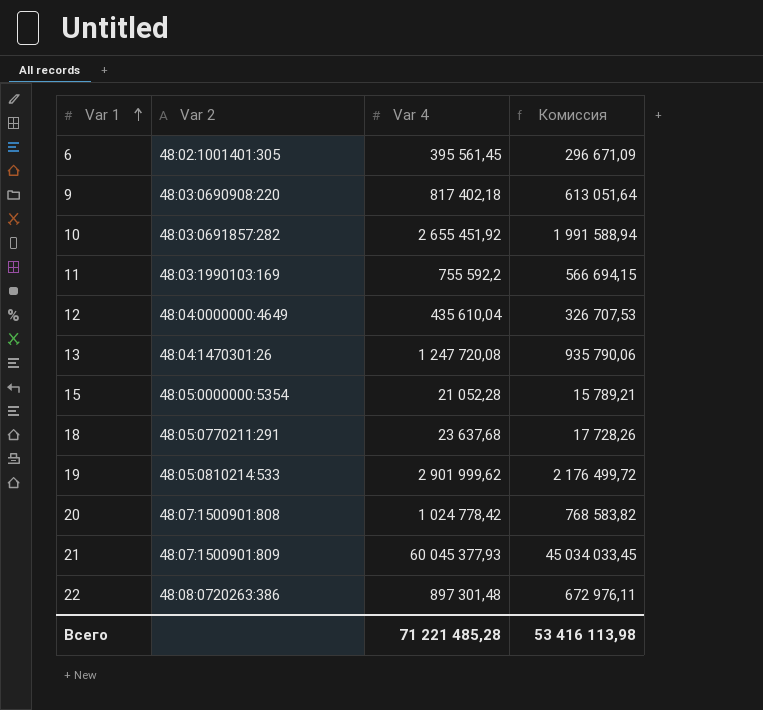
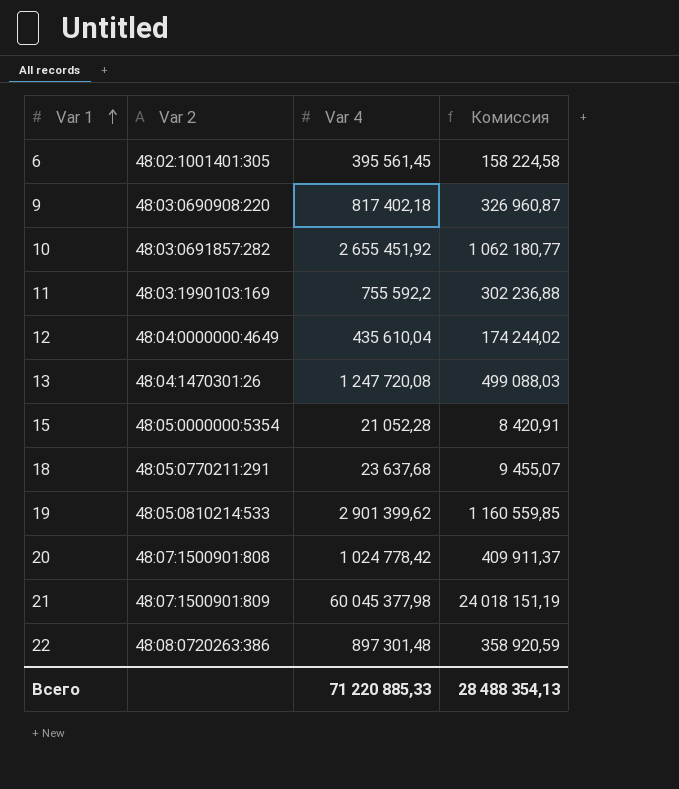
column Комиссия | formula: [Var 4] * 0,75 -> [Var 4] * 0,4
19 | Var 4: 2 901 999,62 -> 2 901 399,62
21 | Var 4: 60 045 377,93 -> 60 045 377,98
Всего | Var 4: 71 221 485,28 -> 71 220 885,33
Всего | Комиссия: 53 416 113,98 -> 28 488 354,13

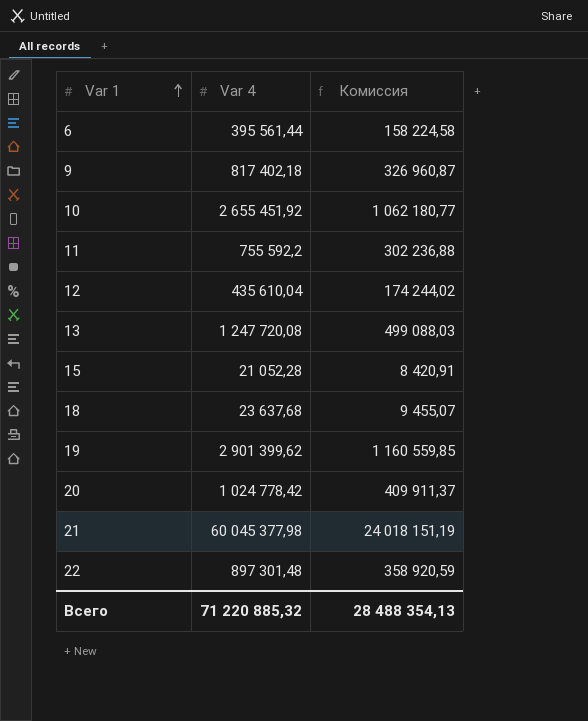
column Var 2 | position: 2 -> none
6 | Var 4: 395 561,45 -> 395 561,44
Всего | Var 4: 71 220 885,33 -> 71 220 885,32

